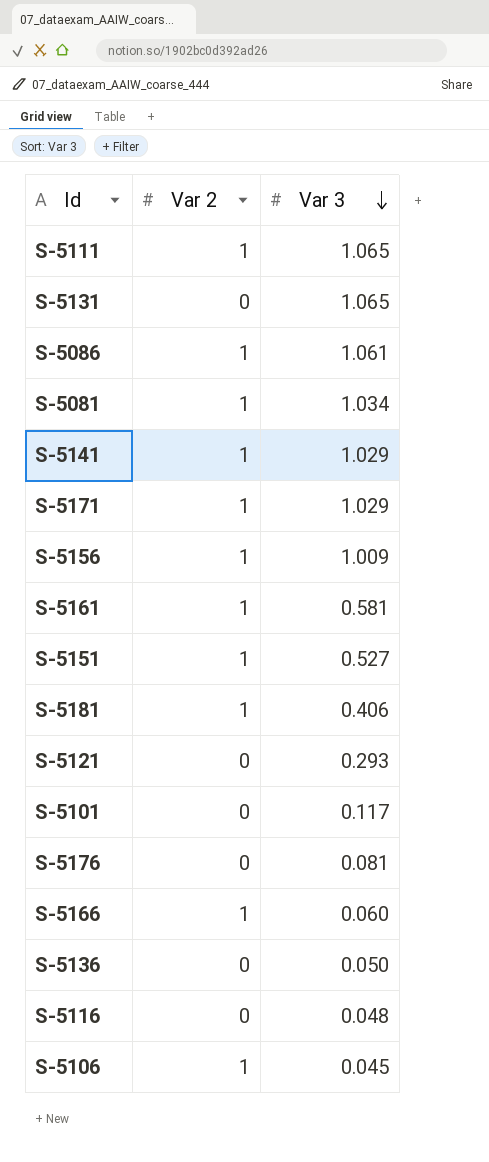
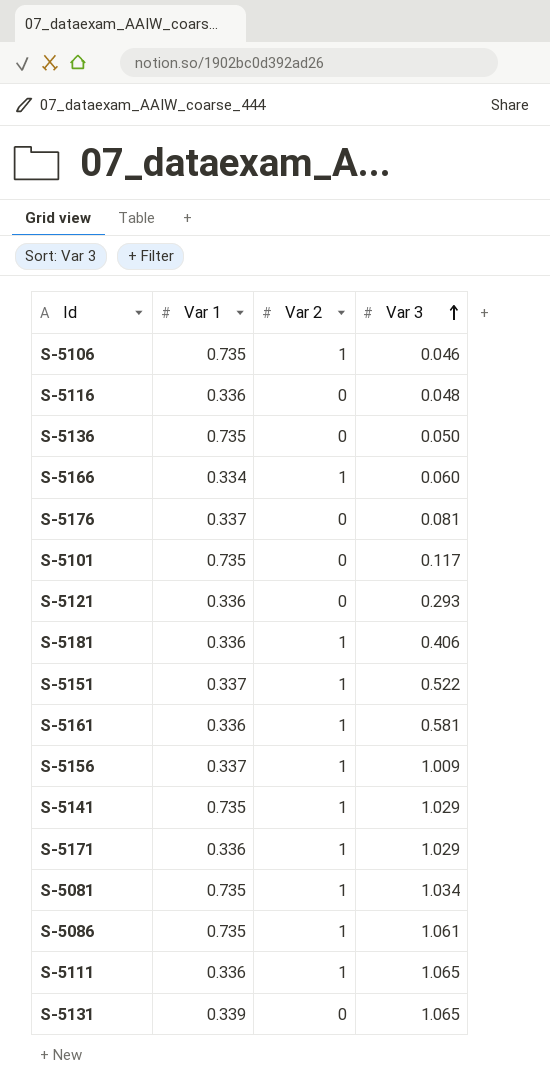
row order: Var 3 descending -> Var 3 ascending
column Var 1 | position: none -> 2
S-5106 | Var 3: 0.045 -> 0.046
S-5151 | Var 3: 0.527 -> 0.522

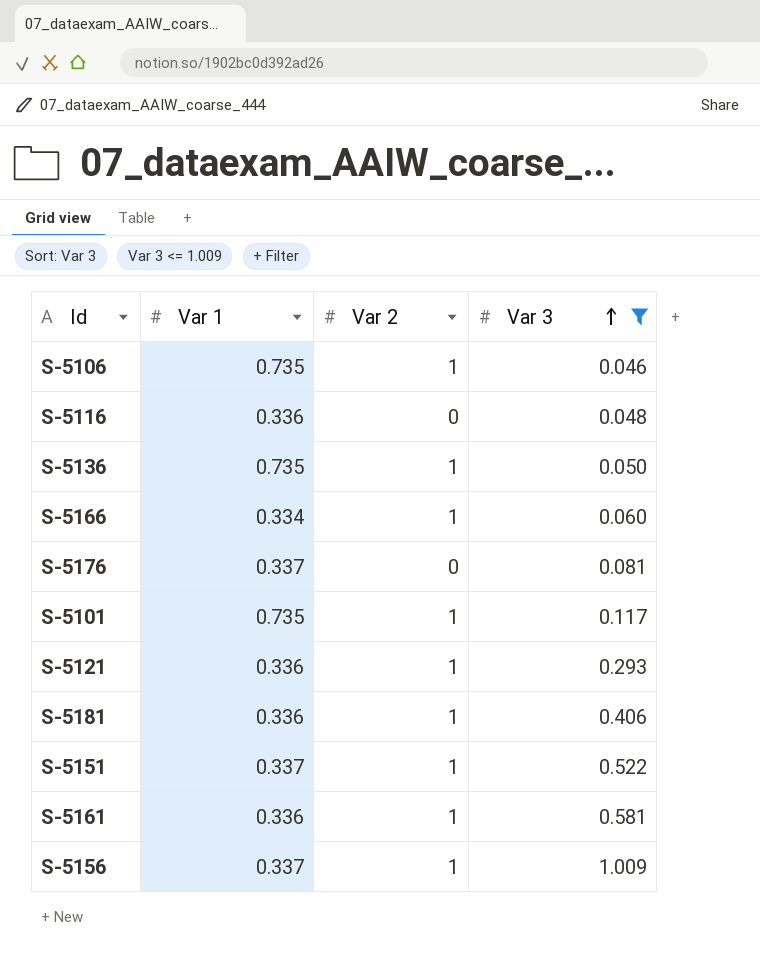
filter: none -> Var 3 <= 1.009
S-5136 | Var 2: 0 -> 1
S-5101 | Var 2: 0 -> 1
S-5121 | Var 2: 0 -> 1

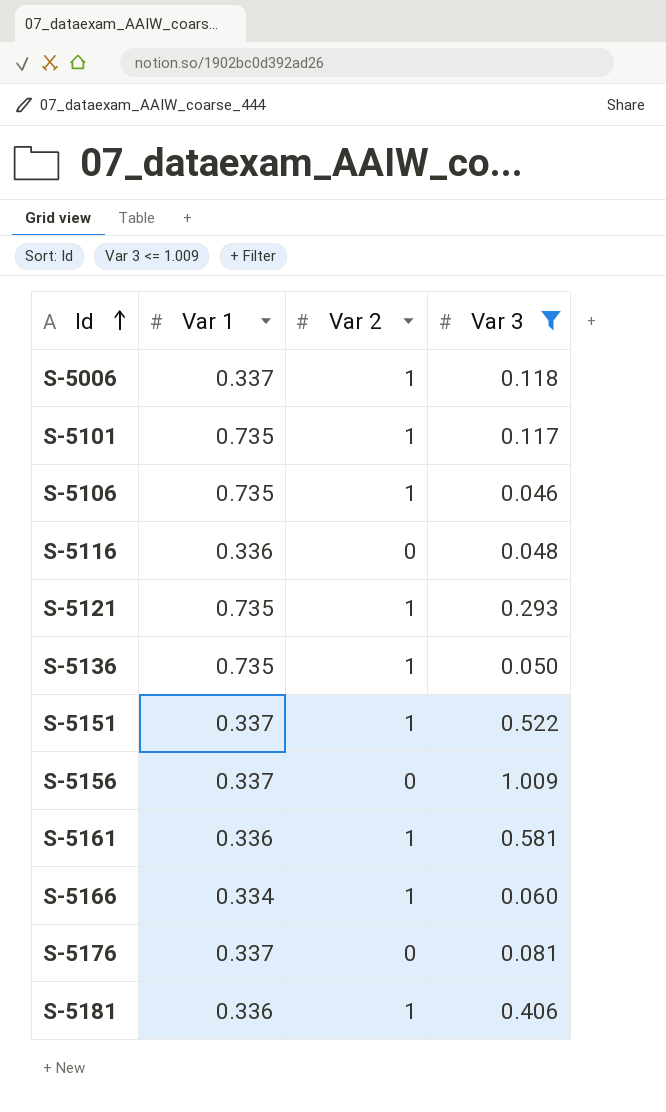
row order: Var 3 ascending -> Id ascending
row S-5006: none -> 0.337 | 1 | 0.118
S-5121 | Var 1: 0.336 -> 0.735
S-5156 | Var 2: 1 -> 0

